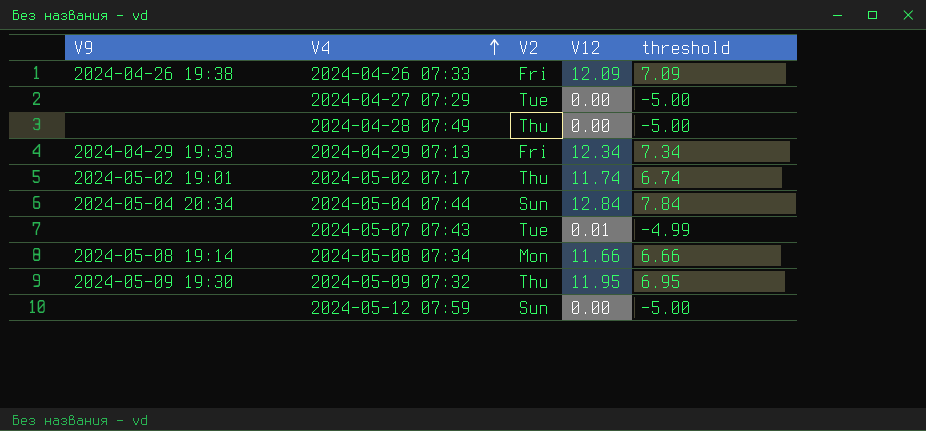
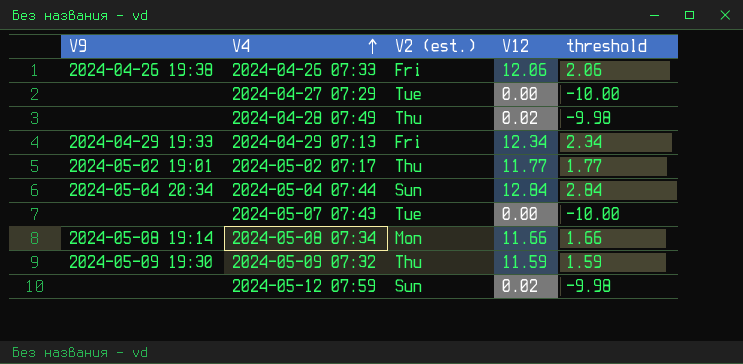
column name: V2 -> V2 (est.)
column threshold | formula: [V12] - 5 -> [V12] - 10
2024-04-26 07:33 | V12: 12.09 -> 12.06
2024-04-28 07:49 | V12: 0.00 -> 0.02
2024-05-02 07:17 | V12: 11.74 -> 11.77
2024-05-07 07:43 | V12: 0.01 -> 0.00
2024-05-09 07:32 | V12: 11.95 -> 11.59
2024-05-12 07:59 | V12: 0.00 -> 0.02

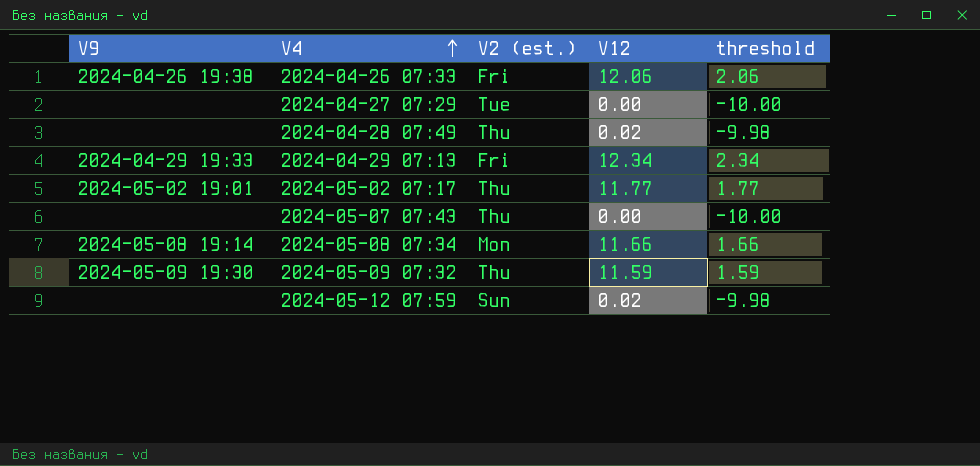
row 2024-05-04 07:44: 2024-05-04 20:34 | Sun | 12.84 | 2.84 -> none
2024-05-07 07:43 | V2 (est.): Tue -> Thu

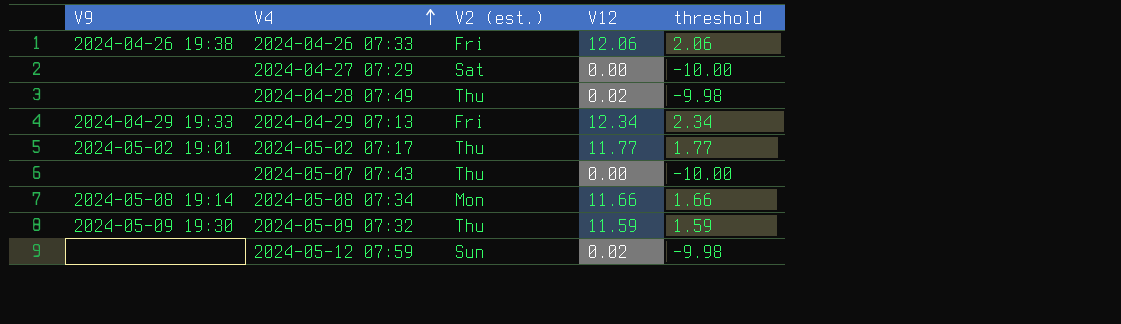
2024-04-27 07:29 | V2 (est.): Tue -> Sat

